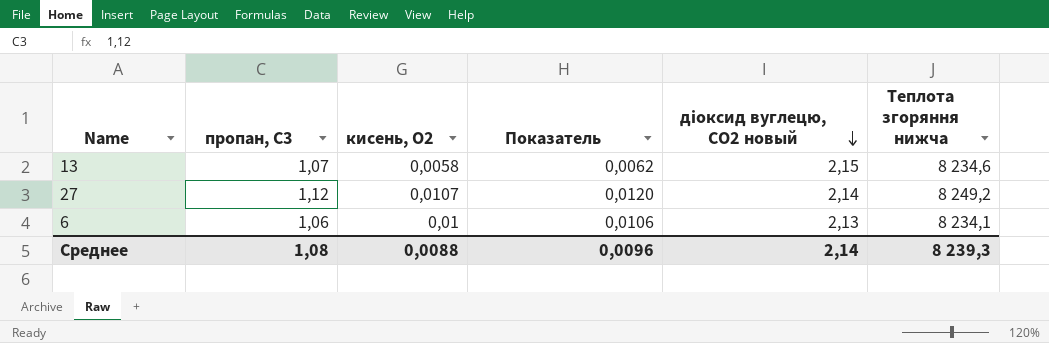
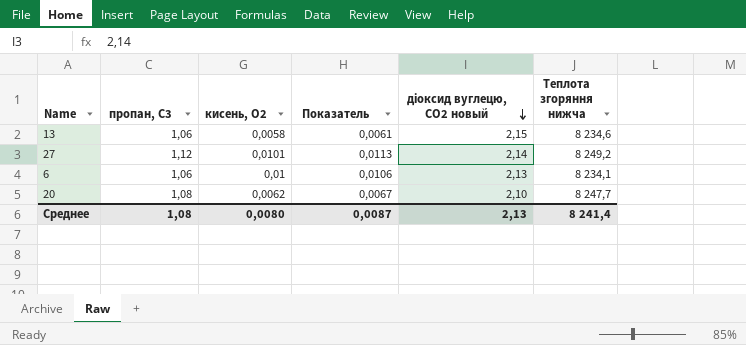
13 | пропан, С3: 1,07 -> 1,06
13 | Показатель: 0,0062 -> 0,0061
27 | кисень, О2: 0,0107 -> 0,0101
27 | Показатель: 0,0120 -> 0,0113
row 20: none -> 1,08 | 0,0062 | 0,0067 | 2,10 | 8 247,7
Среднее | кисень, О2: 0,0088 -> 0,0080
Среднее | Показатель: 0,0096 -> 0,0087
Среднее | діоксид вуглецю, CО2 новый: 2,14 -> 2,13
Среднее | Теплота згоряння нижча: 8 239,3 -> 8 241,4

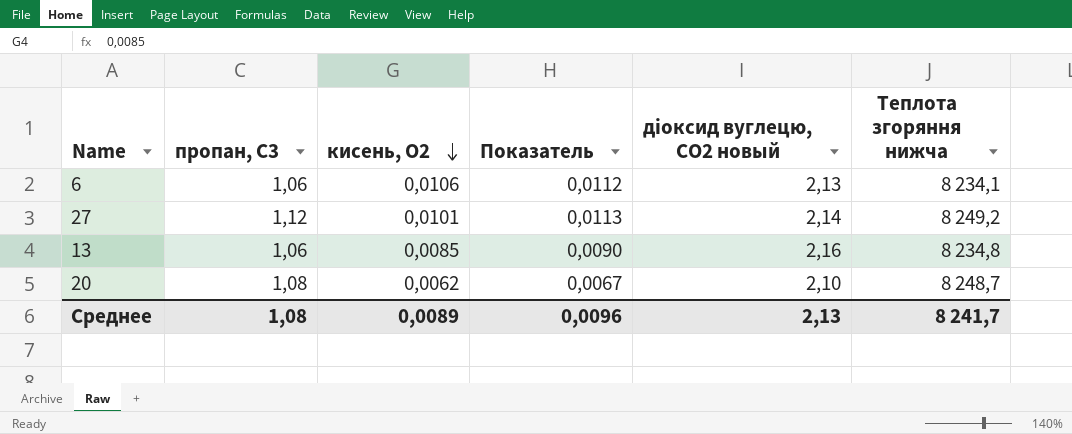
row order: діоксид вуглецю, CО2 новый descending -> кисень, О2 descending
6 | кисень, О2: 0,01 -> 0,0106
6 | Показатель: 0,0106 -> 0,0112
13 | кисень, О2: 0,0058 -> 0,0085
13 | Показатель: 0,0061 -> 0,0090
13 | діоксид вуглецю, CО2 новый: 2,15 -> 2,16
13 | Теплота згоряння нижча: 8 234,6 -> 8 234,8
20 | Теплота згоряння нижча: 8 247,7 -> 8 248,7
Среднее | кисень, О2: 0,0080 -> 0,0089
Среднее | Показатель: 0,0087 -> 0,0096
Среднее | Теплота згоряння нижча: 8 241,4 -> 8 241,7

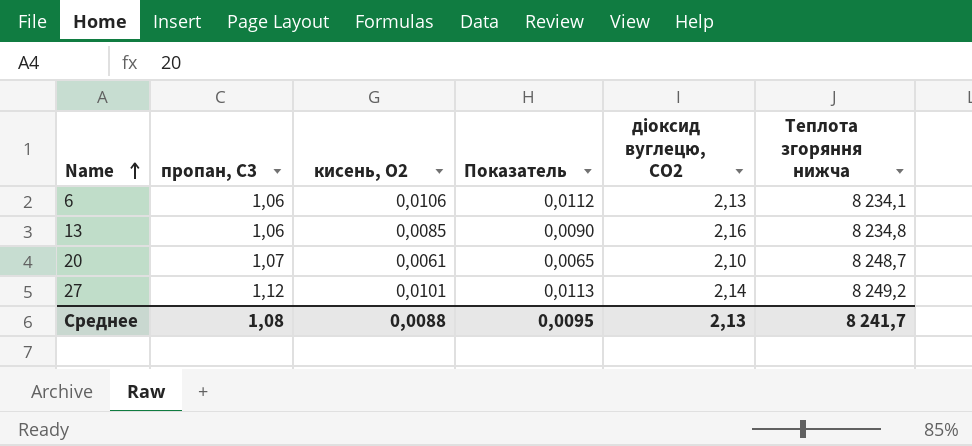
row order: кисень, О2 descending -> Name ascending
column name: діоксид вуглецю, CО2 новый -> діоксид вуглецю, CО2
20 | пропан, С3: 1,08 -> 1,07
20 | кисень, О2: 0,0062 -> 0,0061
20 | Показатель: 0,0067 -> 0,0065
Среднее | кисень, О2: 0,0089 -> 0,0088
Среднее | Показатель: 0,0096 -> 0,0095

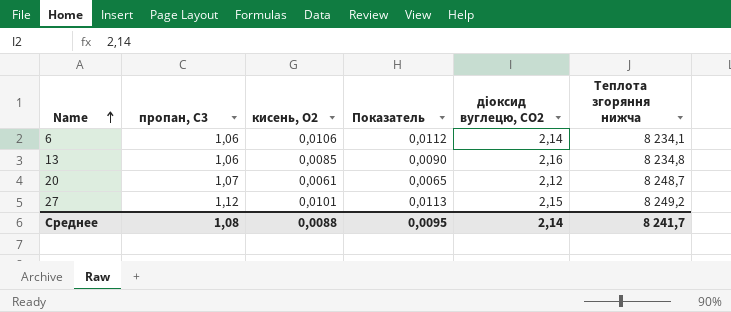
6 | діоксид вуглецю, CО2: 2,13 -> 2,14
20 | діоксид вуглецю, CО2: 2,10 -> 2,12
27 | діоксид вуглецю, CО2: 2,14 -> 2,15
Среднее | діоксид вуглецю, CО2: 2,13 -> 2,14

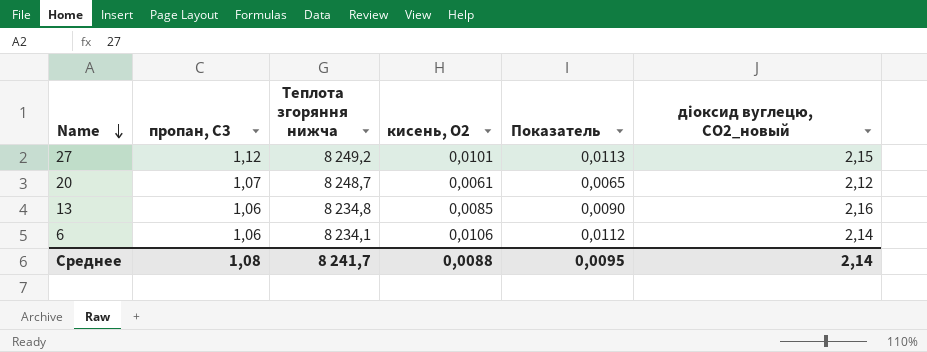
row order: Name ascending -> Name descending
column Теплота згоряння нижча | position: 6 -> 3
column name: діоксид вуглецю, CО2 -> діоксид вуглецю, CО2_новый

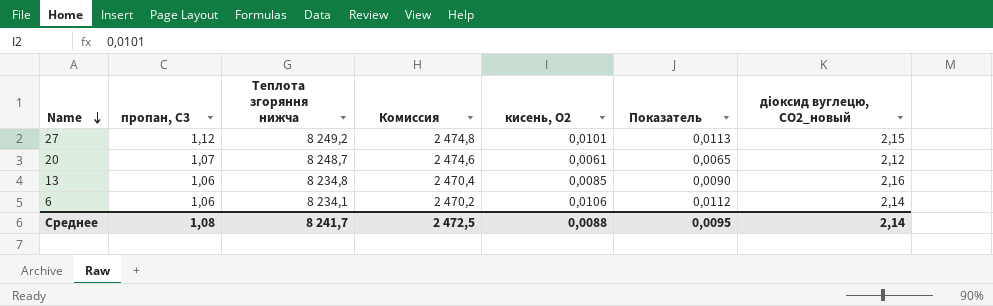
column Комиссия | formula: none -> [Теплота згоряння нижча] * 0,3

